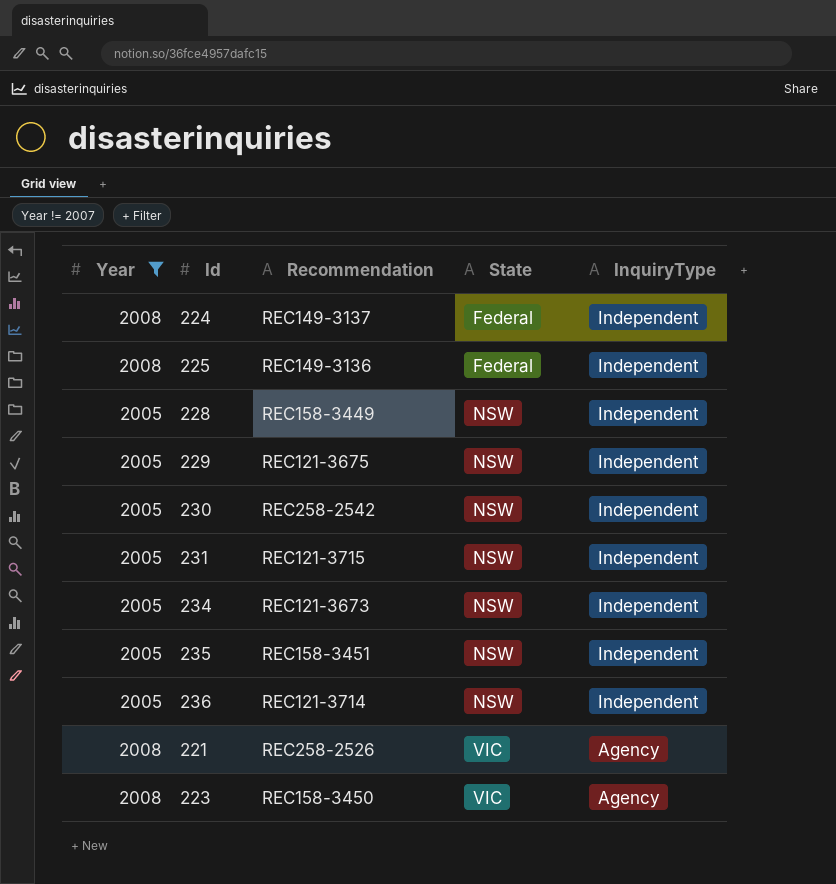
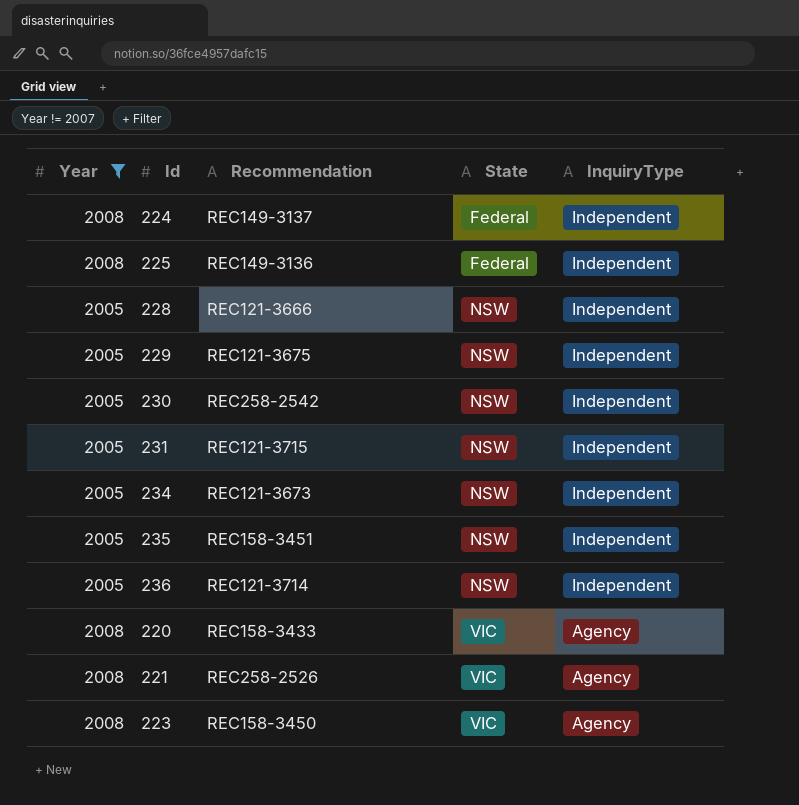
228 | Recommendation: REC158-3449 -> REC121-3666
row 220: none -> 2008 | REC158-3433 | VIC | Agency

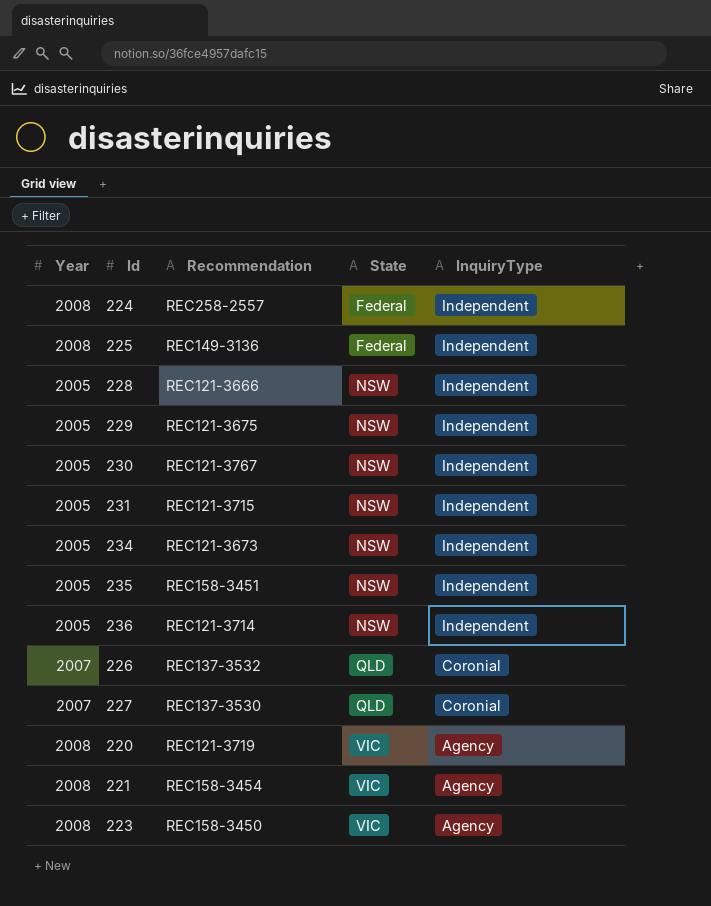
filter: Year != 2007 -> none
224 | Recommendation: REC149-3137 -> REC258-2557
230 | Recommendation: REC258-2542 -> REC121-3767
220 | Recommendation: REC158-3433 -> REC121-3719
221 | Recommendation: REC258-2526 -> REC158-3454

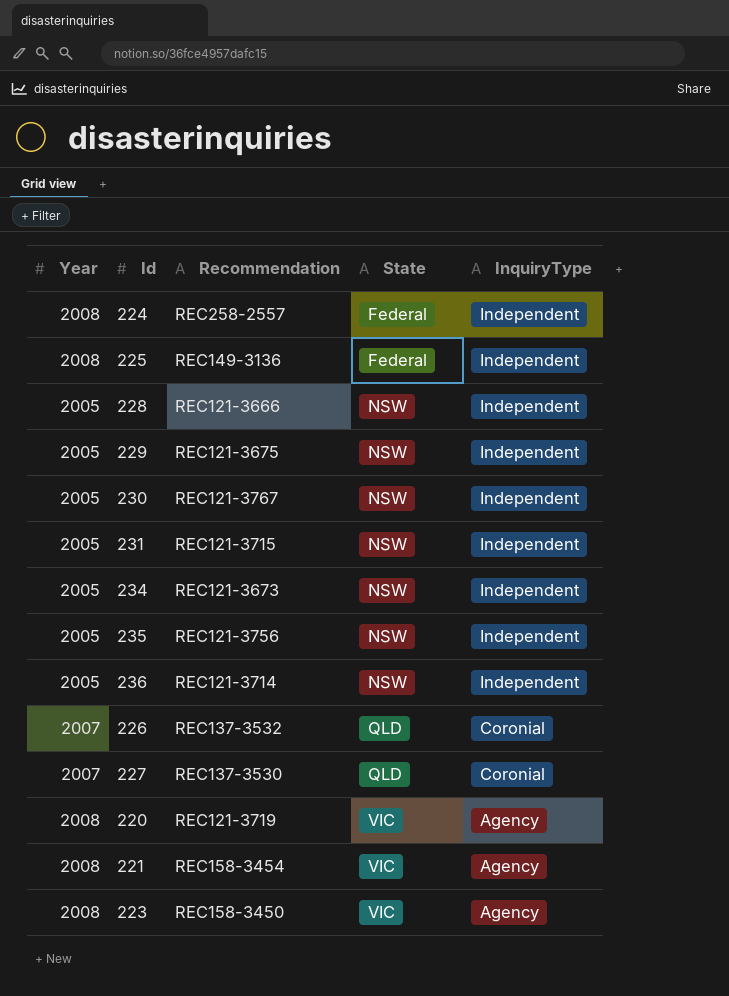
235 | Recommendation: REC158-3451 -> REC121-3756

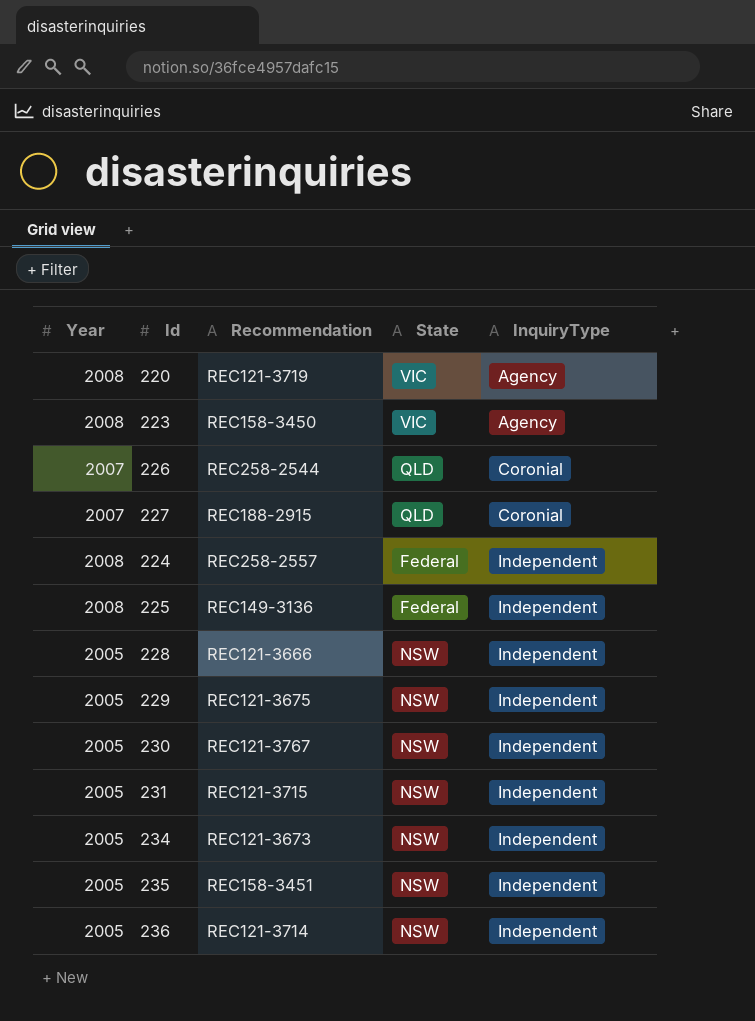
row order: State ascending -> InquiryType ascending
row 221: 2008 | REC158-3454 | VIC | Agency -> none
226 | Recommendation: REC137-3532 -> REC258-2544
227 | Recommendation: REC137-3530 -> REC188-2915
235 | Recommendation: REC121-3756 -> REC158-3451

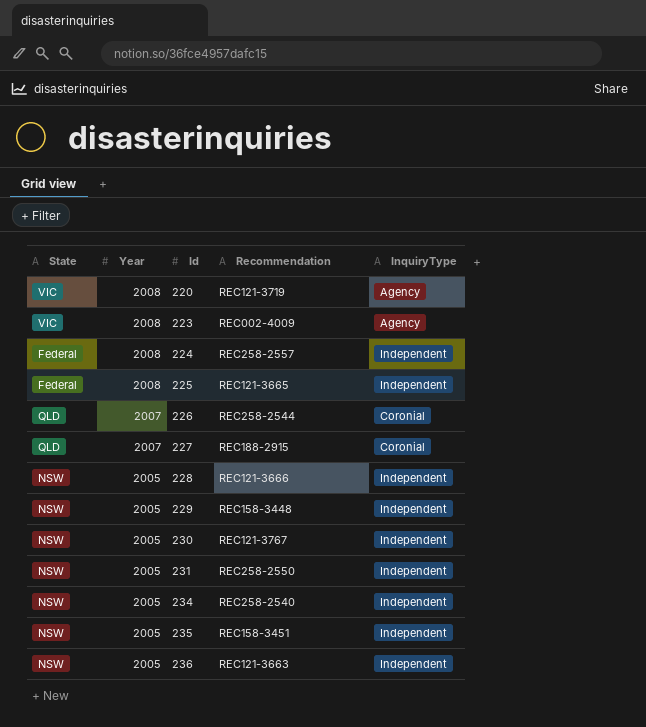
row order: InquiryType ascending -> Year descending
column State | position: 4 -> 1
223 | Recommendation: REC158-3450 -> REC002-4009
225 | Recommendation: REC149-3136 -> REC121-3665
229 | Recommendation: REC121-3675 -> REC158-3448
231 | Recommendation: REC121-3715 -> REC258-2550
234 | Recommendation: REC121-3673 -> REC258-2540
236 | Recommendation: REC121-3714 -> REC121-3663

